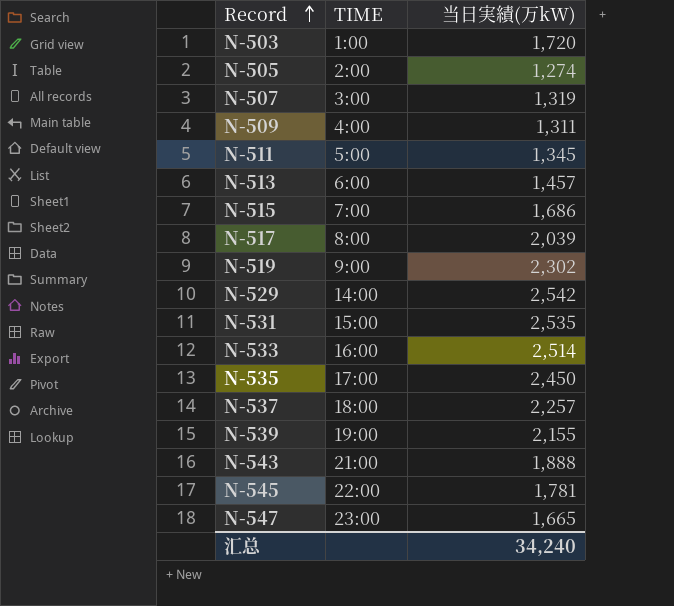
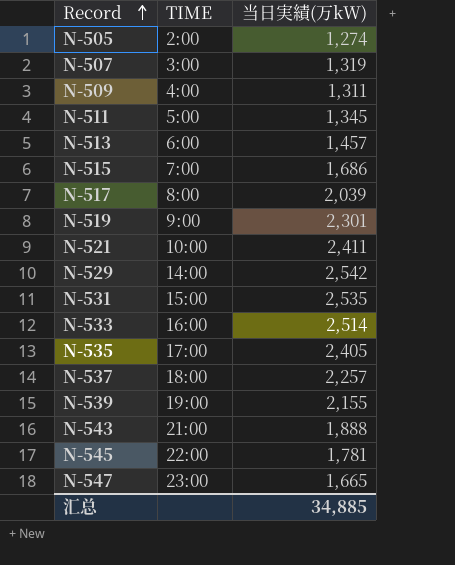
row N-503: 1:00 | 1,720 -> none
N-519 | 当日実績(万kW): 2,302 -> 2,301
row N-521: none -> 10:00 | 2,411
N-535 | 当日実績(万kW): 2,450 -> 2,405
汇总 | 当日実績(万kW): 34,240 -> 34,885

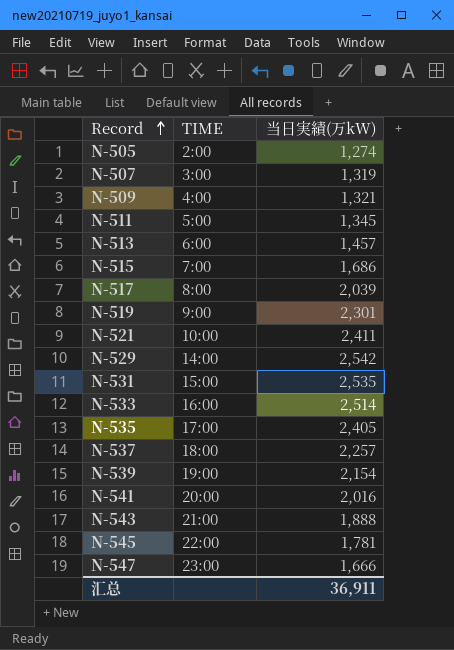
N-509 | 当日実績(万kW): 1,311 -> 1,321
N-539 | 当日実績(万kW): 2,155 -> 2,154
row N-541: none -> 20:00 | 2,016
N-547 | 当日実績(万kW): 1,665 -> 1,666
汇总 | 当日実績(万kW): 34,885 -> 36,911

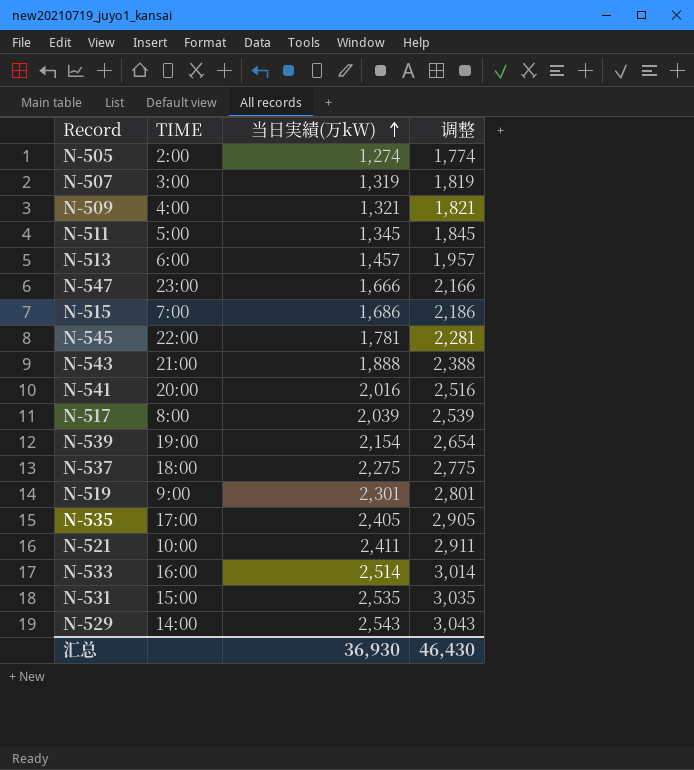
row order: Record ascending -> 当日実績(万kW) ascending
column 调整 | formula: none -> [当日実績(万kW)] + 500
N-537 | 当日実績(万kW): 2,257 -> 2,275
N-529 | 当日実績(万kW): 2,542 -> 2,543
汇总 | 当日実績(万kW): 36,911 -> 36,930

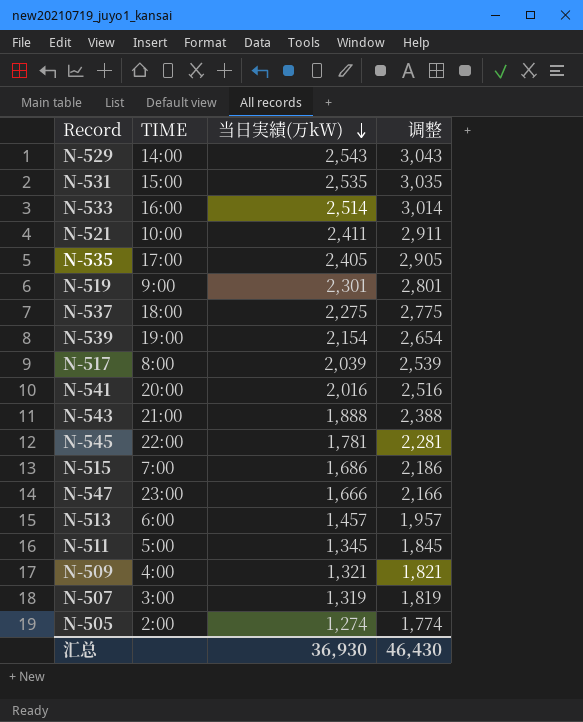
row order: 当日実績(万kW) ascending -> 当日実績(万kW) descending

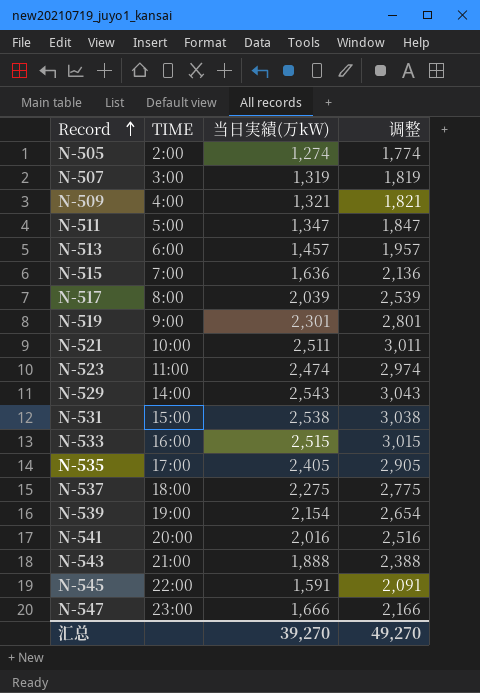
row order: 当日実績(万kW) descending -> Record ascending
N-511 | 当日実績(万kW): 1,345 -> 1,347
N-511 | 调整: 1,845 -> 1,847
N-515 | 当日実績(万kW): 1,686 -> 1,636
N-515 | 调整: 2,186 -> 2,136
N-521 | 当日実績(万kW): 2,411 -> 2,511
N-521 | 调整: 2,911 -> 3,011
row N-523: none -> 11:00 | 2,474 | 2,974
N-531 | 当日実績(万kW): 2,535 -> 2,538
N-531 | 调整: 3,035 -> 3,038
N-533 | 当日実績(万kW): 2,514 -> 2,515
N-533 | 调整: 3,014 -> 3,015
N-545 | 当日実績(万kW): 1,781 -> 1,591
N-545 | 调整: 2,281 -> 2,091
汇总 | 当日実績(万kW): 36,930 -> 39,270
汇总 | 调整: 46,430 -> 49,270

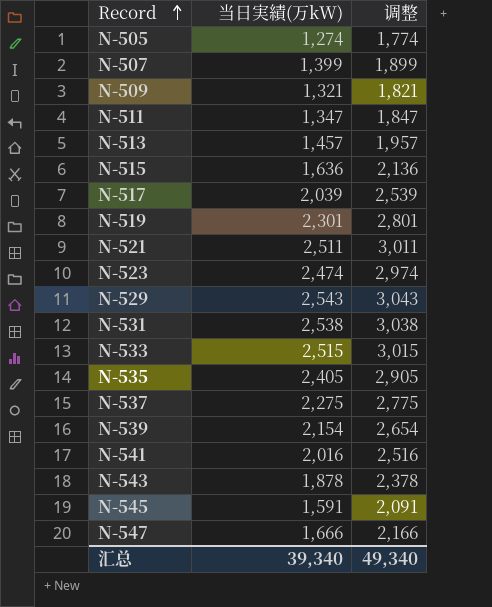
column TIME | position: 2 -> none
N-507 | 当日実績(万kW): 1,319 -> 1,399
N-507 | 调整: 1,819 -> 1,899
N-543 | 当日実績(万kW): 1,888 -> 1,878
N-543 | 调整: 2,388 -> 2,378
汇总 | 当日実績(万kW): 39,270 -> 39,340
汇总 | 调整: 49,270 -> 49,340

